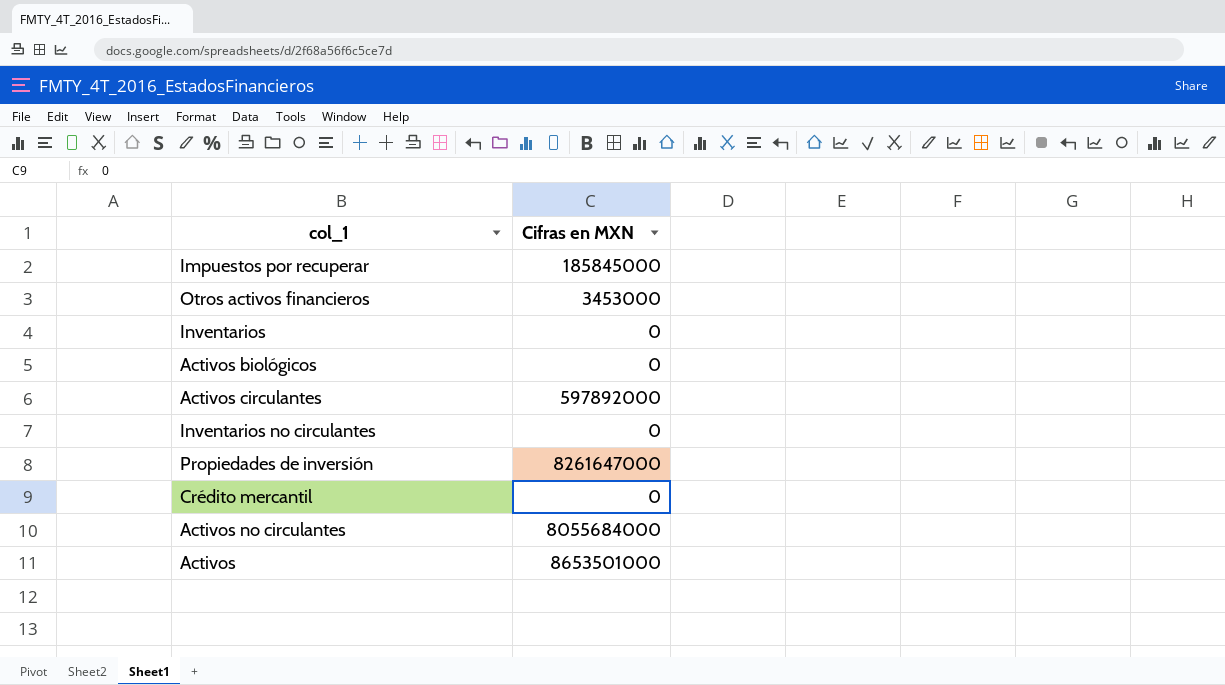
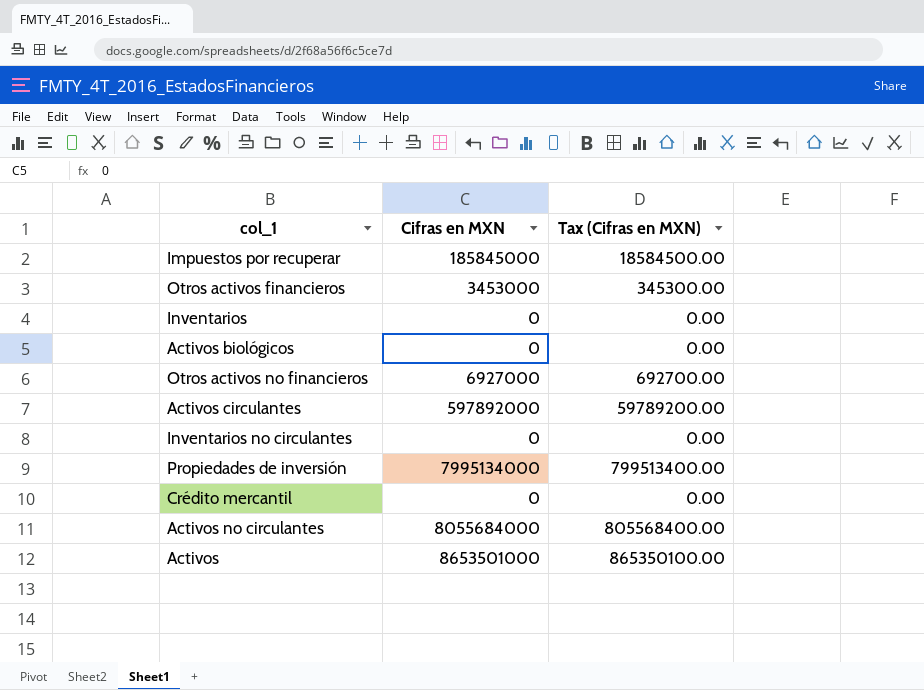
column Tax (Cifras en MXN) | formula: none -> [Cifras en MXN] * 0.1
row Otros activos no financieros: none -> 6927000 | 692700.00
Propiedades de inversión | Cifras en MXN: 8261647000 -> 7995134000

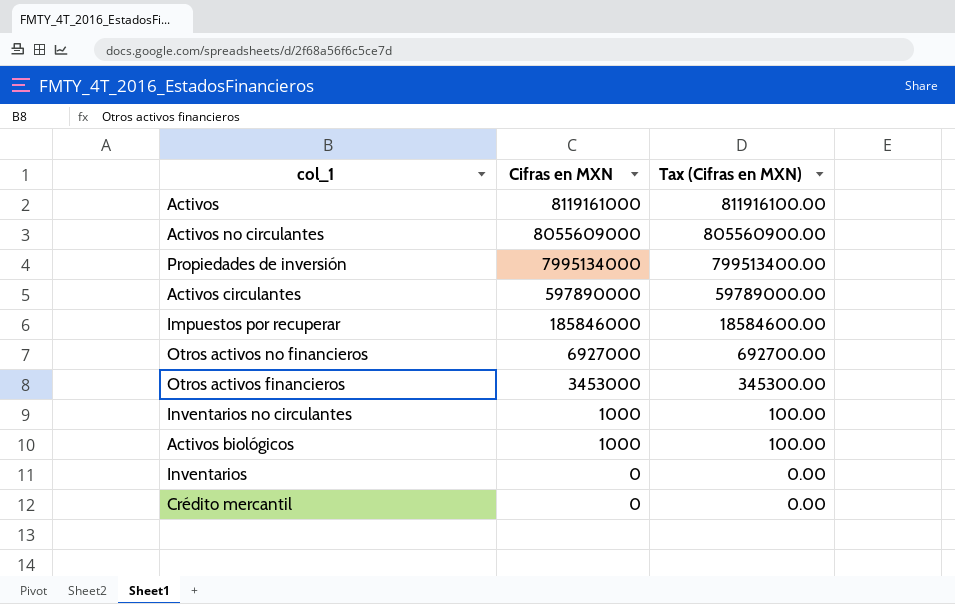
row order: none -> Cifras en MXN descending
Activos | Cifras en MXN: 8653501000 -> 8119161000
Activos | Tax (Cifras en MXN): 865350100.00 -> 811916100.00
Activos no circulantes | Cifras en MXN: 8055684000 -> 8055609000
Activos no circulantes | Tax (Cifras en MXN): 805568400.00 -> 805560900.00
Activos circulantes | Cifras en MXN: 597892000 -> 597890000
Activos circulantes | Tax (Cifras en MXN): 59789200.00 -> 59789000.00
Impuestos por recuperar | Cifras en MXN: 185845000 -> 185846000
Impuestos por recuperar | Tax (Cifras en MXN): 18584500.00 -> 18584600.00
Inventarios no circulantes | Cifras en MXN: 0 -> 1000
Inventarios no circulantes | Tax (Cifras en MXN): 0.00 -> 100.00
Activos biológicos | Cifras en MXN: 0 -> 1000
Activos biológicos | Tax (Cifras en MXN): 0.00 -> 100.00

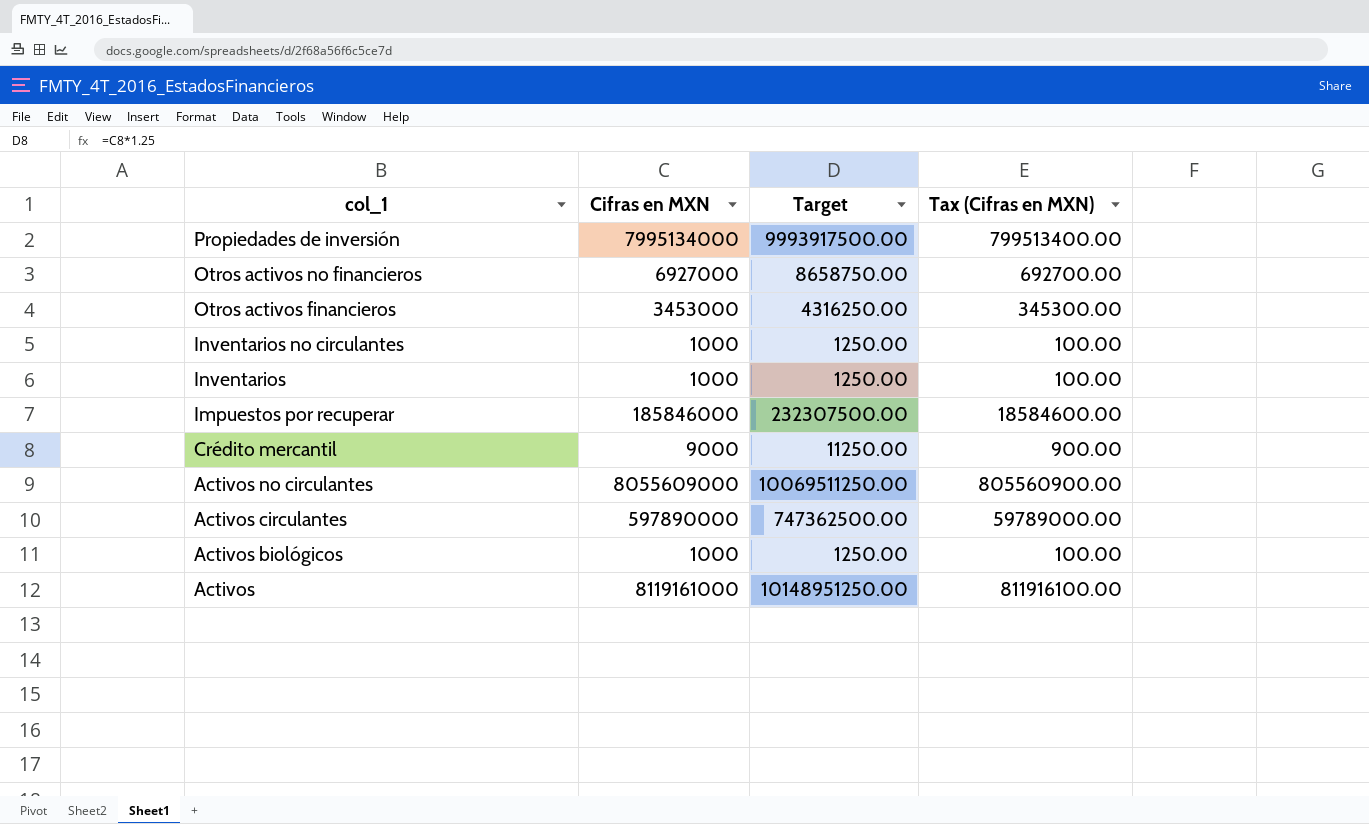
row order: Cifras en MXN descending -> col_1 descending
column Target | formula: none -> [Cifras en MXN] * 1.25
Inventarios | Cifras en MXN: 0 -> 1000
Inventarios | Tax (Cifras en MXN): 0.00 -> 100.00
Crédito mercantil | Cifras en MXN: 0 -> 9000
Crédito mercantil | Tax (Cifras en MXN): 0.00 -> 900.00

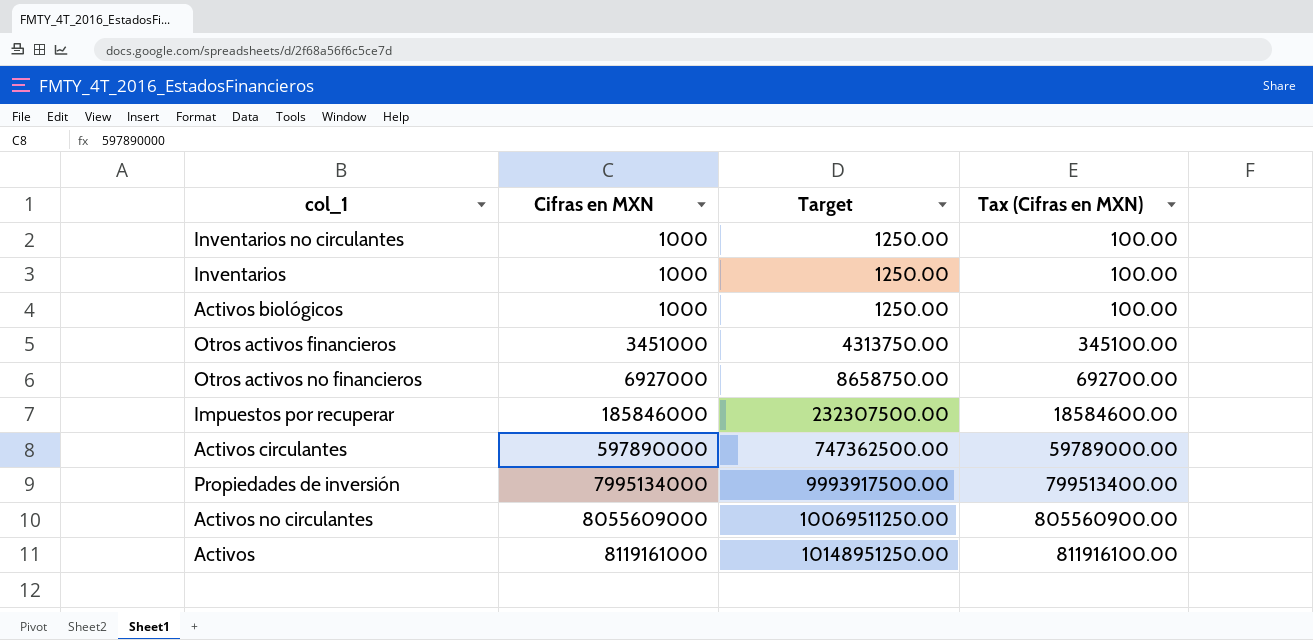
row order: col_1 descending -> Cifras en MXN ascending
row Crédito mercantil: 9000 | 11250.00 | 900.00 -> none
Otros activos financieros | Cifras en MXN: 3453000 -> 3451000
Otros activos financieros | Target: 4316250.00 -> 4313750.00
Otros activos financieros | Tax (Cifras en MXN): 345300.00 -> 345100.00

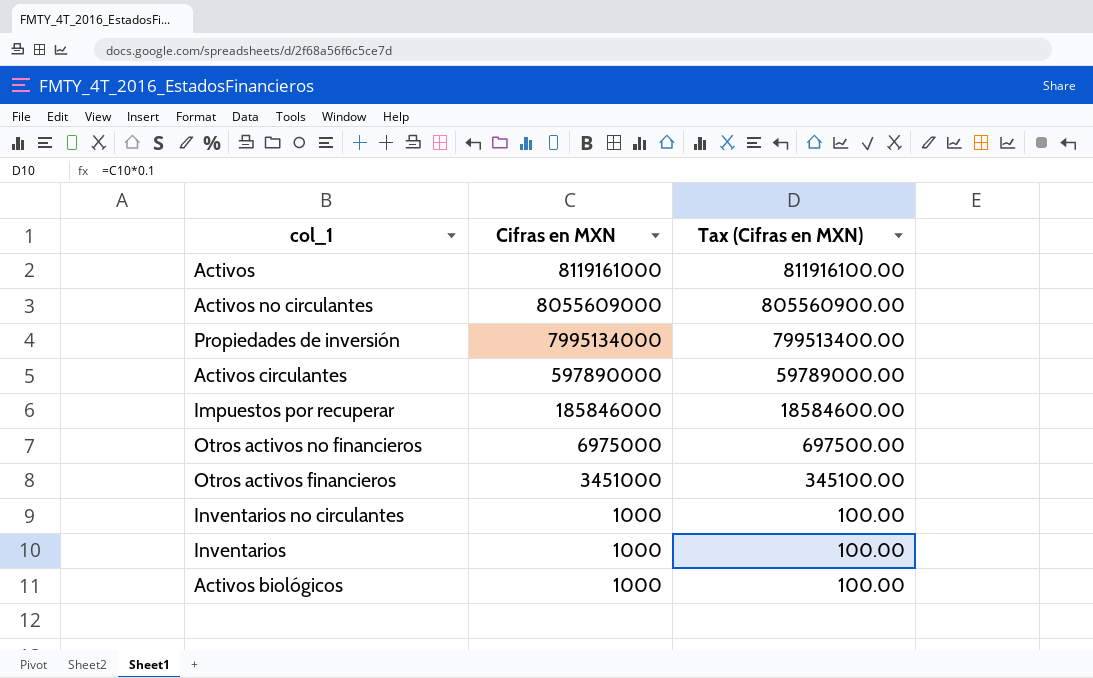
row order: Cifras en MXN ascending -> Cifras en MXN descending
column Target | formula: [Cifras en MXN] * 1.25 -> none
Otros activos no financieros | Cifras en MXN: 6927000 -> 6975000
Otros activos no financieros | Tax (Cifras en MXN): 692700.00 -> 697500.00

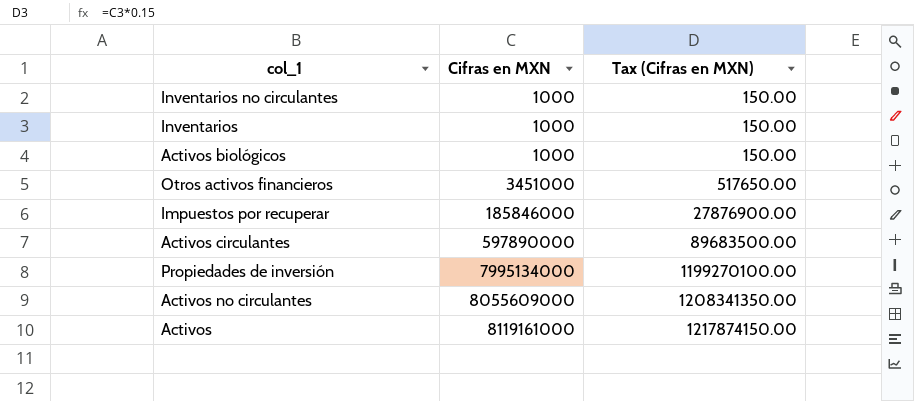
row order: Cifras en MXN descending -> Cifras en MXN ascending
column Tax (Cifras en MXN) | formula: [Cifras en MXN] * 0.1 -> [Cifras en MXN] * 0.15
row Otros activos no financieros: 6975000 | 697500.00 -> none

